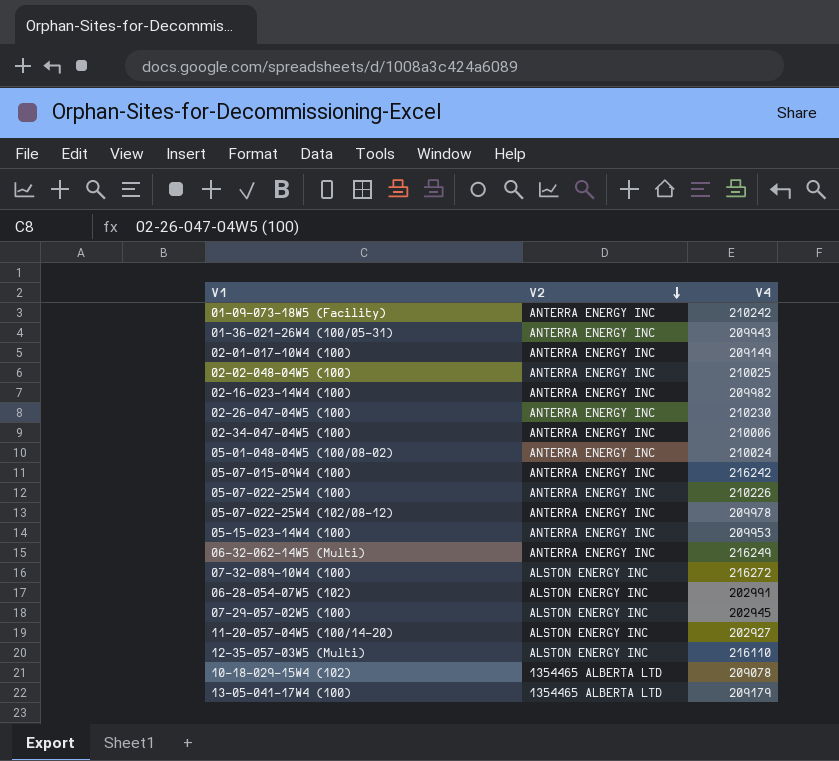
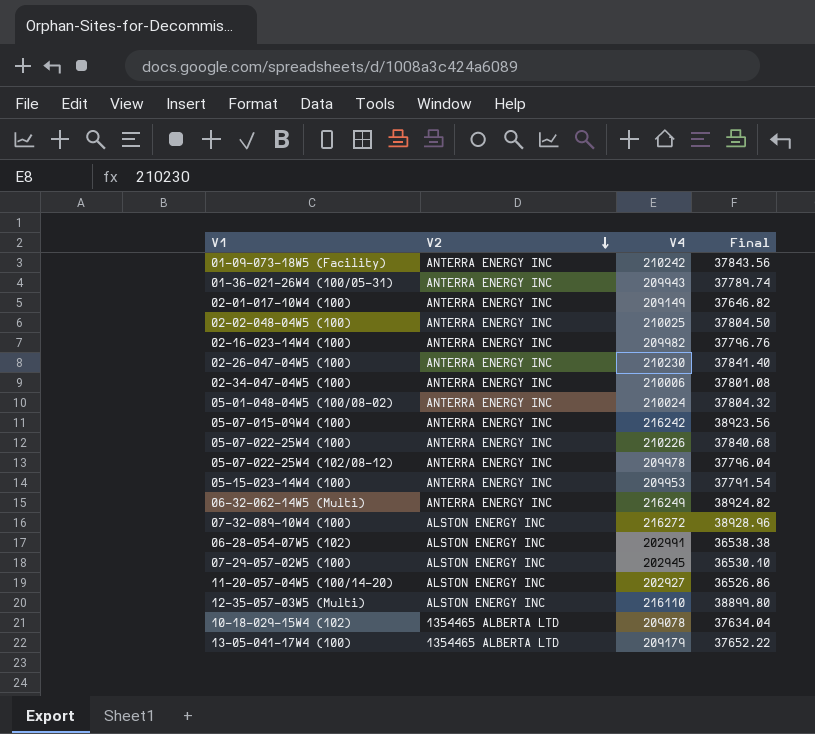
column Final | formula: none -> [V4] * 0.18

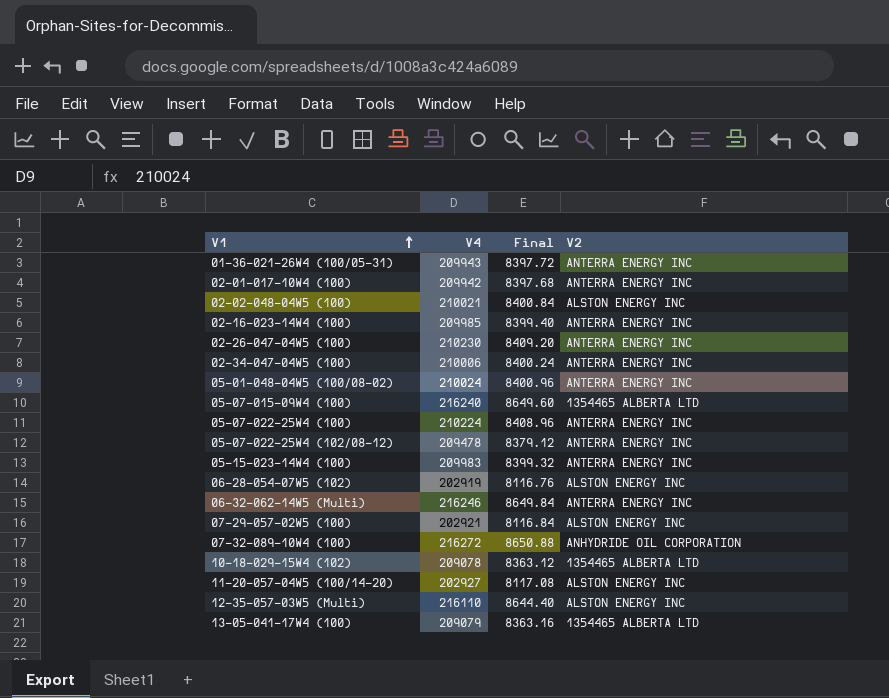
row order: V2 descending -> V1 ascending
column Final | formula: [V4] * 0.18 -> [V4] * 0.04
column V2 | position: 2 -> 4
row 01-09-073-18W5 (Facility): ANTERRA ENERGY INC | 210242 | 37843.56 -> none
02-01-017-10W4 (100) | V4: 209149 -> 209942
02-02-048-04W5 (100) | V4: 210025 -> 210021
02-02-048-04W5 (100) | V2: ANTERRA ENERGY INC -> ALSTON ENERGY INC
02-16-023-14W4 (100) | V4: 209982 -> 209985
05-07-015-09W4 (100) | V4: 216242 -> 216240
05-07-015-09W4 (100) | V2: ANTERRA ENERGY INC -> 1354465 ALBERTA LTD
05-07-022-25W4 (100) | V4: 210226 -> 210224
05-07-022-25W4 (102/08-12) | V4: 209978 -> 209478
05-15-023-14W4 (100) | V4: 209953 -> 209983
06-28-054-07W5 (102) | V4: 202991 -> 202919
06-32-062-14W5 (Multi) | V4: 216249 -> 216246
07-29-057-02W5 (100) | V4: 202945 -> 202921
07-32-089-10W4 (100) | V2: ALSTON ENERGY INC -> ANHYDRIDE OIL CORPORATION
13-05-041-17W4 (100) | V4: 209179 -> 209079

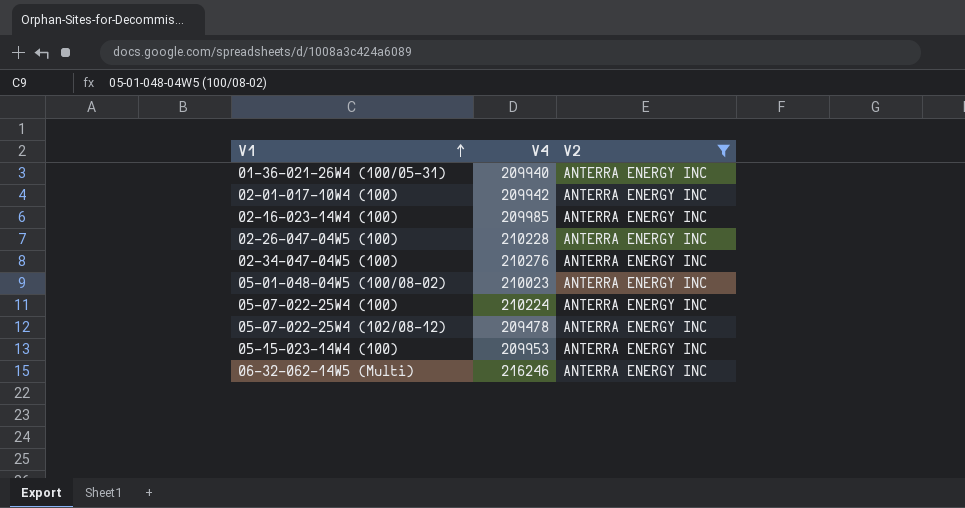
filter: none -> V2 = ANTERRA ENERGY INC
column Final | formula: [V4] * 0.04 -> none
01-36-021-26W4 (100/05-31) | V4: 209943 -> 209940
02-26-047-04W5 (100) | V4: 210230 -> 210228
02-34-047-04W5 (100) | V4: 210006 -> 210276
05-01-048-04W5 (100/08-02) | V4: 210024 -> 210023
05-15-023-14W4 (100) | V4: 209983 -> 209953

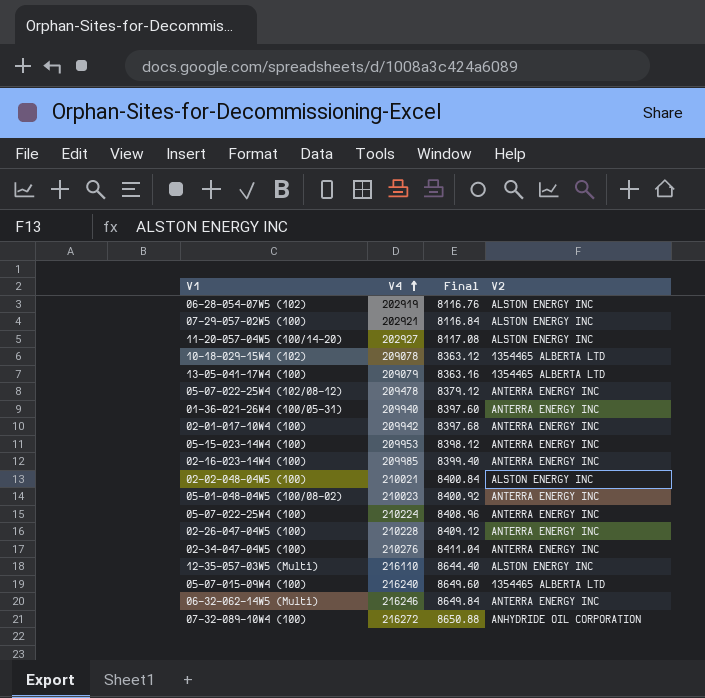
filter: V2 = ANTERRA ENERGY INC -> none
row order: V1 ascending -> V4 ascending
column Final | formula: none -> [V4] * 0.04

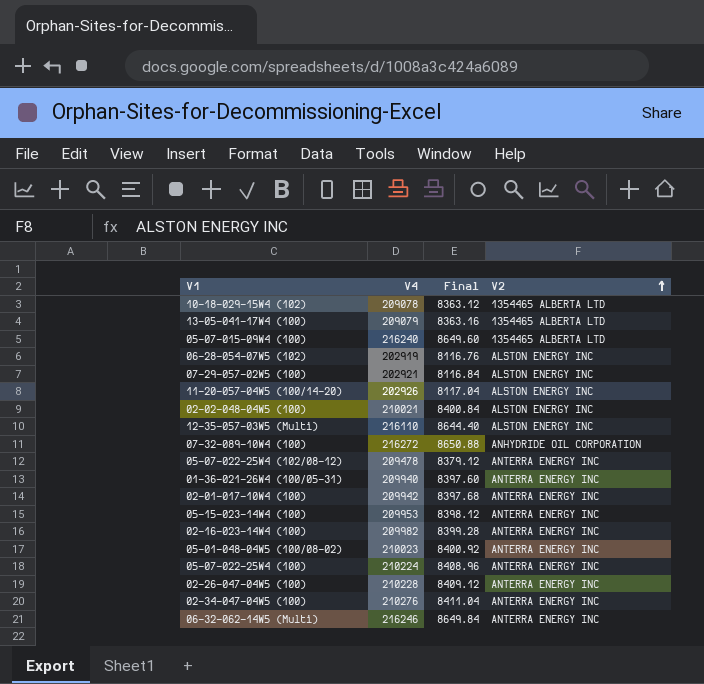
row order: V4 ascending -> V2 ascending
11-20-057-04W5 (100/14-20) | V4: 202927 -> 202926
11-20-057-04W5 (100/14-20) | Final: 8117.08 -> 8117.04
02-16-023-14W4 (100) | V4: 209985 -> 209982
02-16-023-14W4 (100) | Final: 8399.40 -> 8399.28

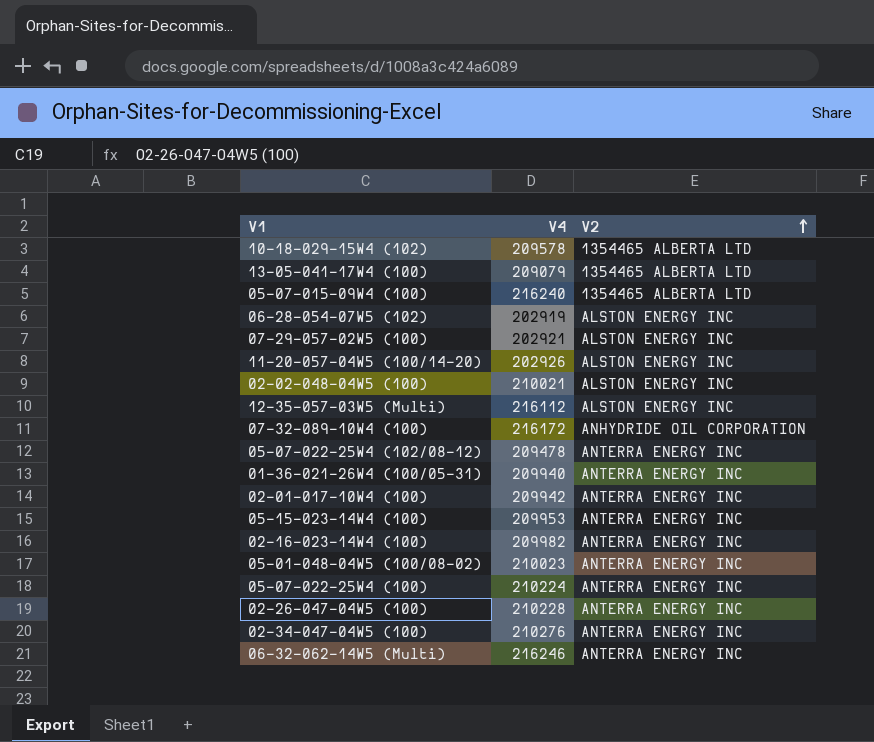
column Final | formula: [V4] * 0.04 -> none
10-18-029-15W4 (102) | V4: 209078 -> 209578
12-35-057-03W5 (Multi) | V4: 216110 -> 216112
07-32-089-10W4 (100) | V4: 216272 -> 216172

